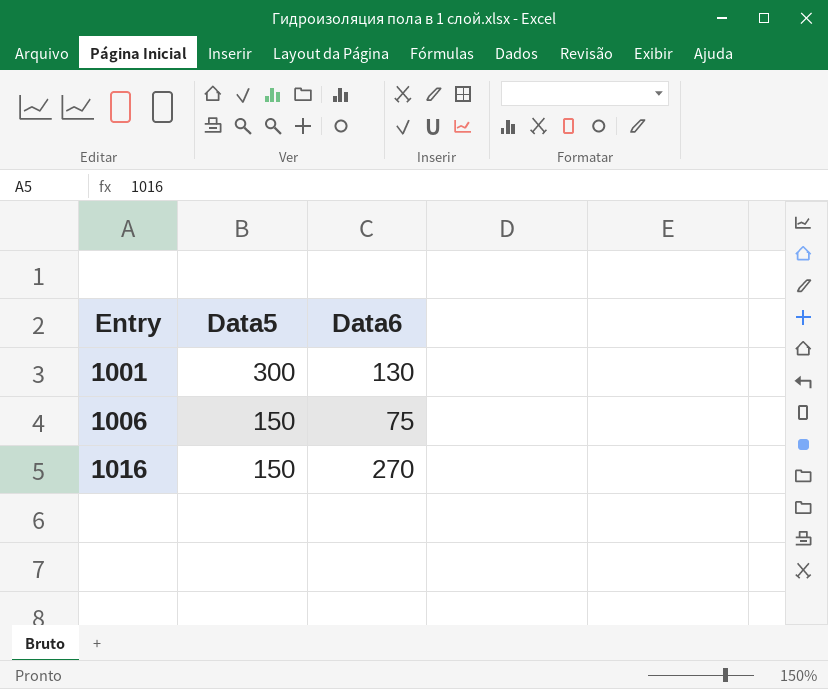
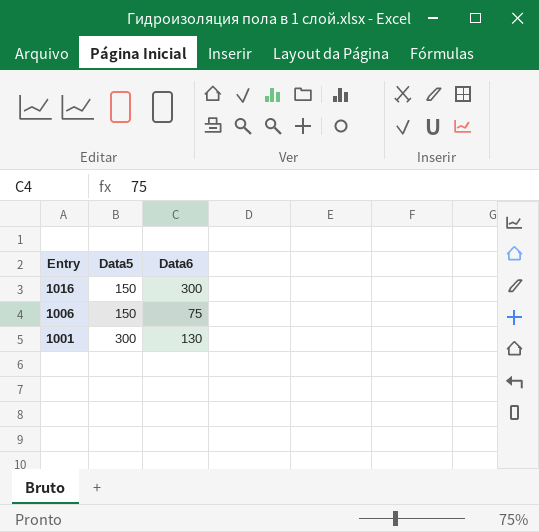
row order: Entry ascending -> Entry descending
1016 | Data6: 270 -> 300

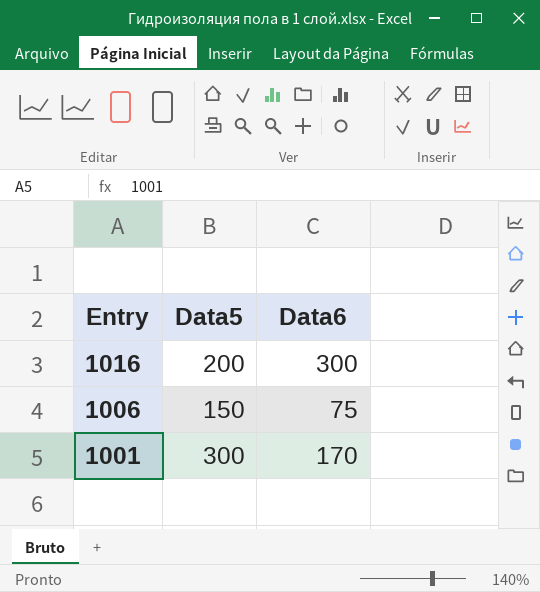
1016 | Data5: 150 -> 200
1001 | Data6: 130 -> 170

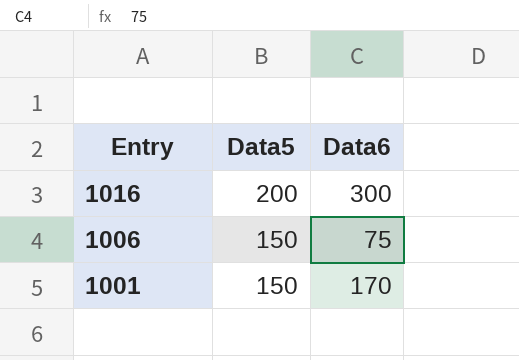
1001 | Data5: 300 -> 150

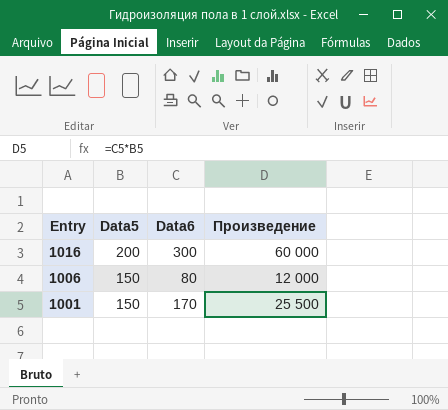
column Произведение | formula: none -> [Data5] * [Data6]
1006 | Data6: 75 -> 80

